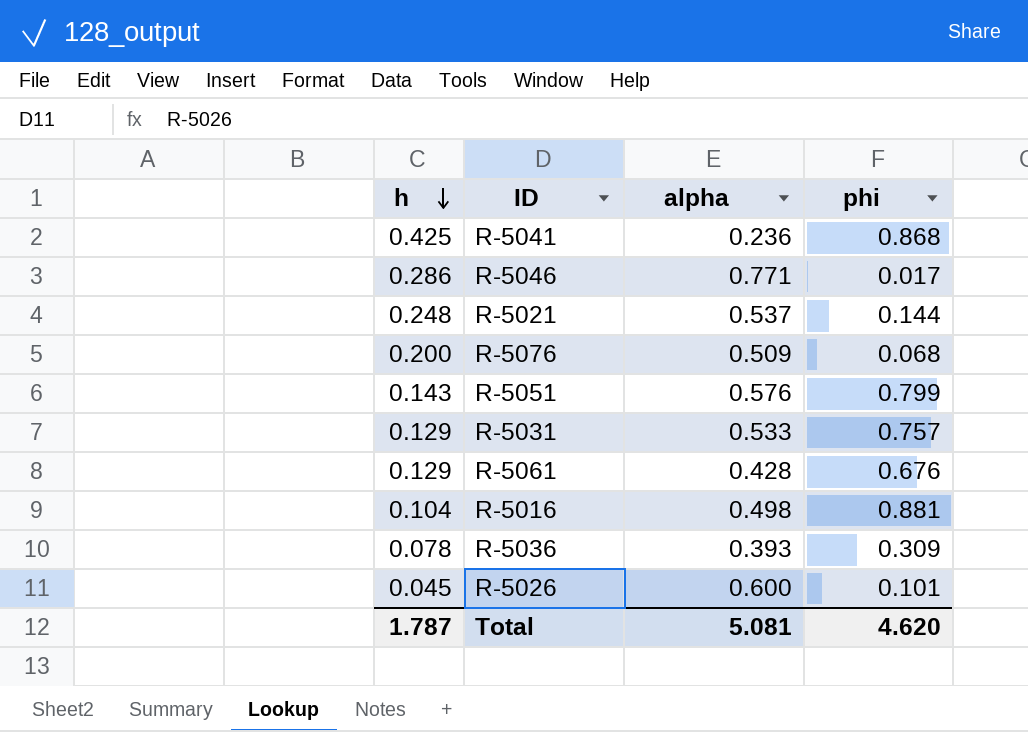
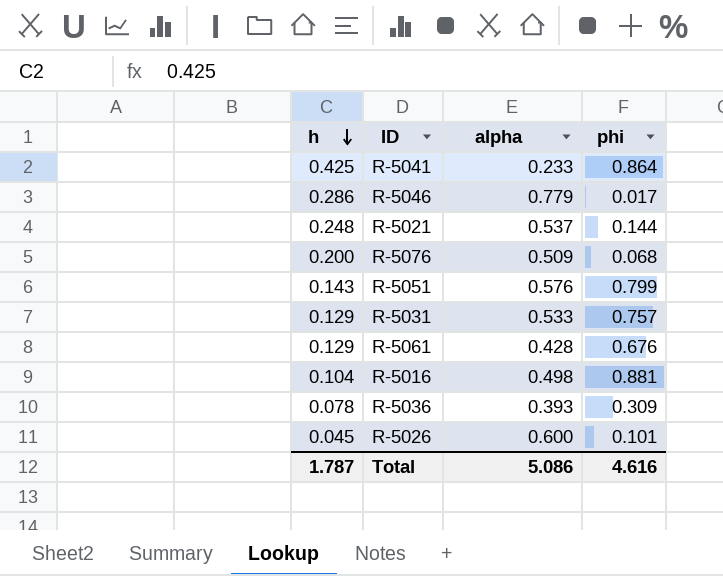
R-5041 | alpha: 0.236 -> 0.233
R-5041 | phi: 0.868 -> 0.864
R-5046 | alpha: 0.771 -> 0.779
Total | alpha: 5.081 -> 5.086
Total | phi: 4.620 -> 4.616

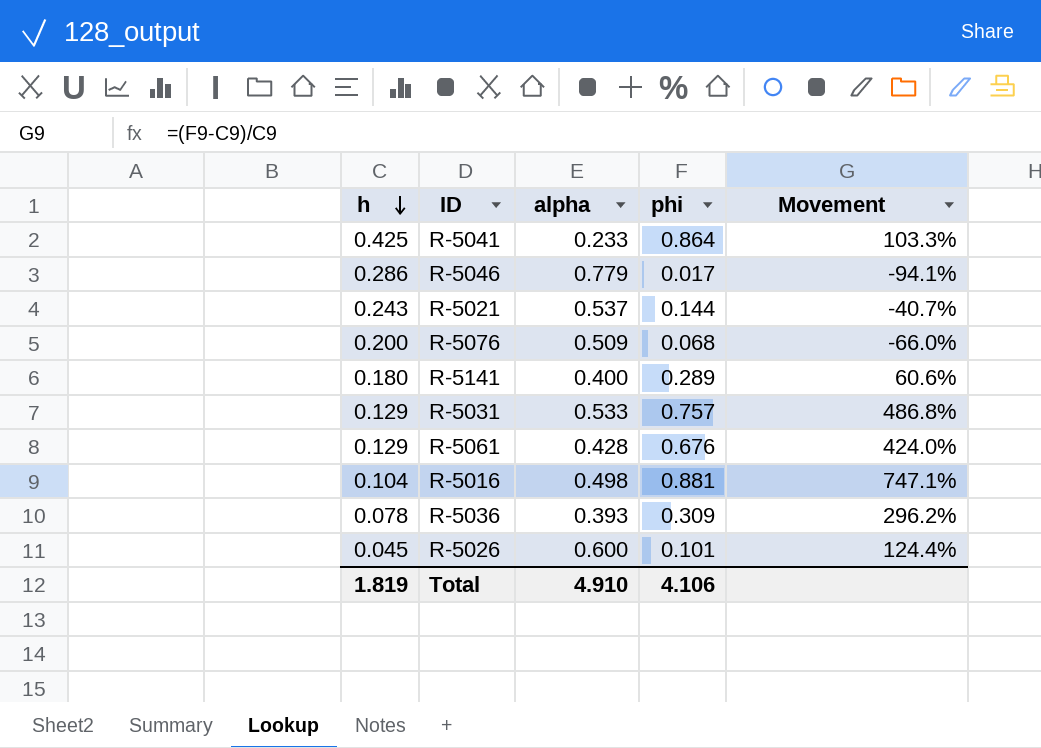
column Movement | formula: none -> ([phi] - [h]) / [h]
row R-5051: 0.143 | 0.576 | 0.799 -> none
R-5021 | h: 0.248 -> 0.243
row R-5141: none -> 0.180 | 0.400 | 0.289 | 60.6%
Total | h: 1.787 -> 1.819
Total | alpha: 5.086 -> 4.910
Total | phi: 4.616 -> 4.106

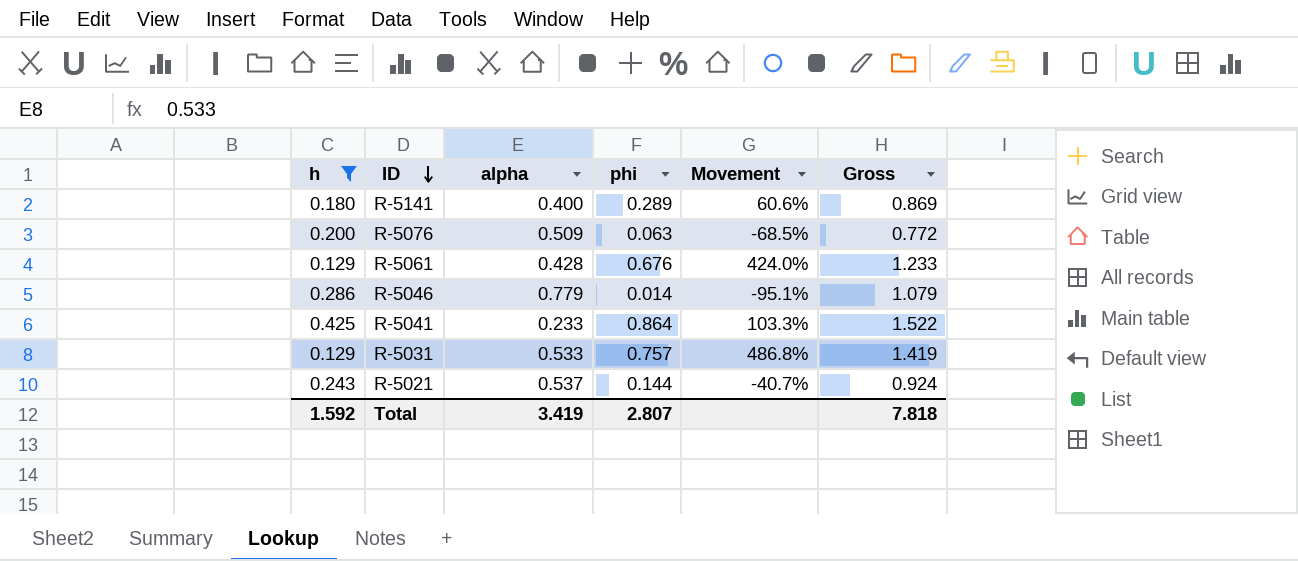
filter: none -> h >= 0.129
row order: h descending -> ID descending
column Gross | formula: none -> [h] + [alpha] + [phi]
R-5076 | phi: 0.068 -> 0.063
R-5076 | Movement: -66.0% -> -68.5%
R-5046 | phi: 0.017 -> 0.014
R-5046 | Movement: -94.1% -> -95.1%
Total | h: 1.819 -> 1.592
Total | alpha: 4.910 -> 3.419
Total | phi: 4.106 -> 2.807

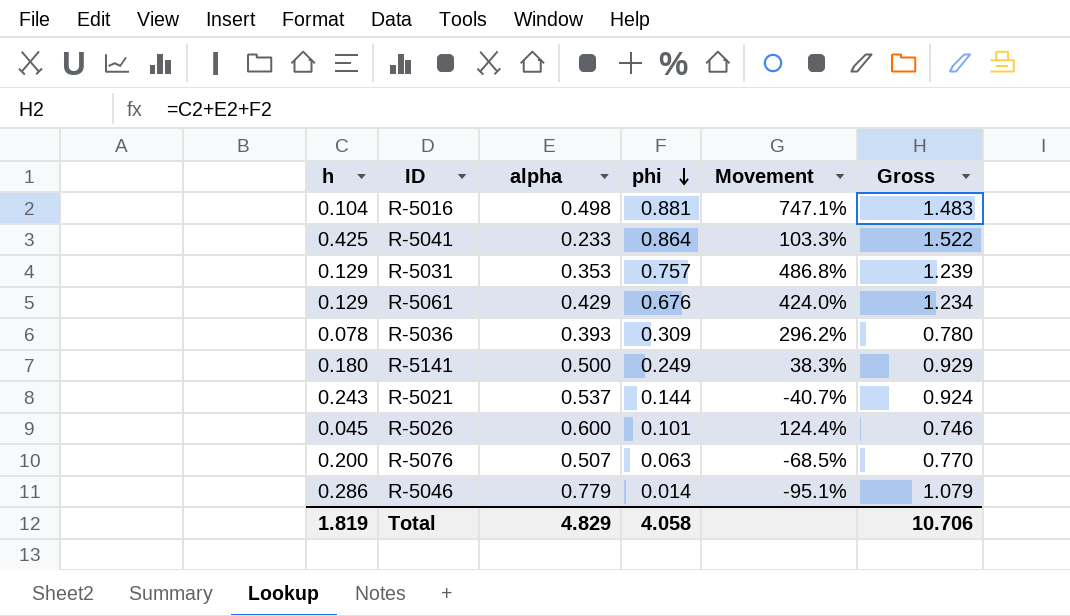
filter: h >= 0.129 -> none
row order: ID descending -> phi descending
R-5031 | alpha: 0.533 -> 0.353
R-5031 | Gross: 1.419 -> 1.239
R-5061 | alpha: 0.428 -> 0.429
R-5061 | Gross: 1.233 -> 1.234
R-5141 | alpha: 0.400 -> 0.500
R-5141 | phi: 0.289 -> 0.249
R-5141 | Movement: 60.6% -> 38.3%
R-5141 | Gross: 0.869 -> 0.929
R-5076 | alpha: 0.509 -> 0.507
R-5076 | Gross: 0.772 -> 0.770
Total | h: 1.592 -> 1.819
Total | alpha: 3.419 -> 4.829
Total | phi: 2.807 -> 4.058
Total | Gross: 7.818 -> 10.706

